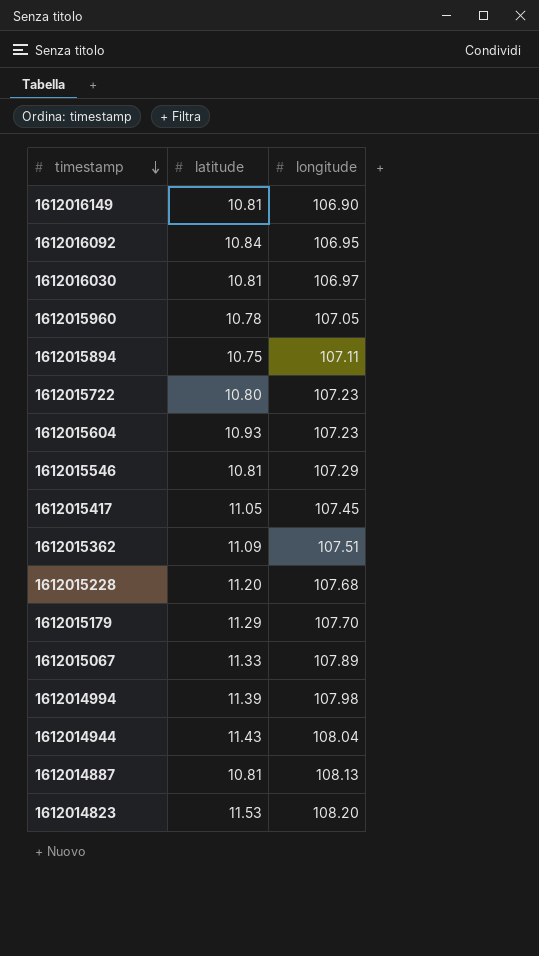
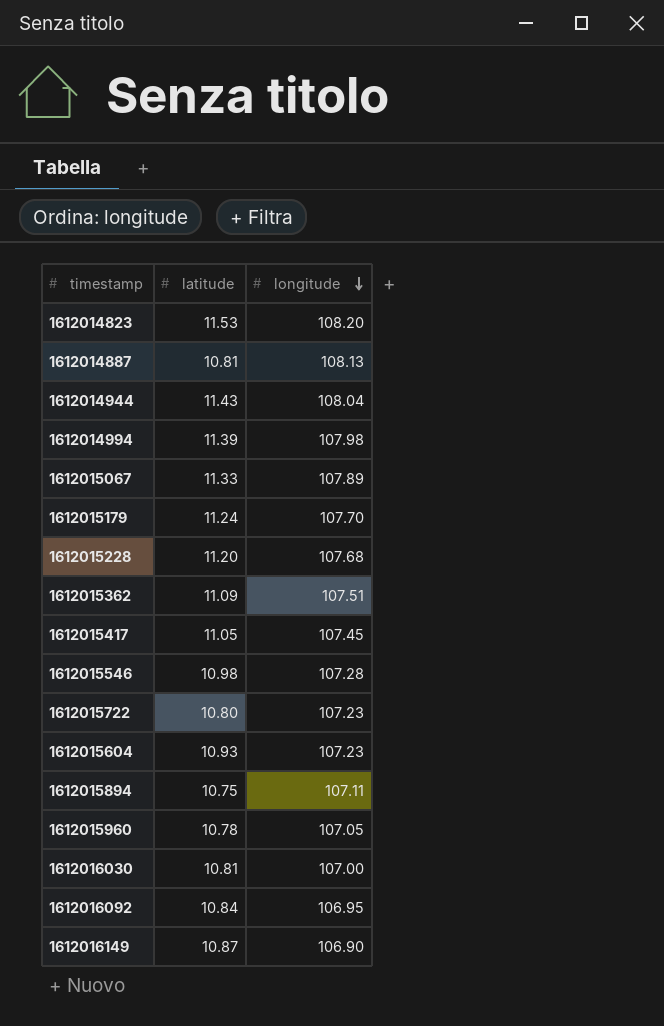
row order: timestamp descending -> longitude descending
1612015179 | latitude: 11.29 -> 11.24
1612015546 | latitude: 10.81 -> 10.98
1612015546 | longitude: 107.29 -> 107.28
1612016030 | longitude: 106.97 -> 107.00
1612016149 | latitude: 10.81 -> 10.87

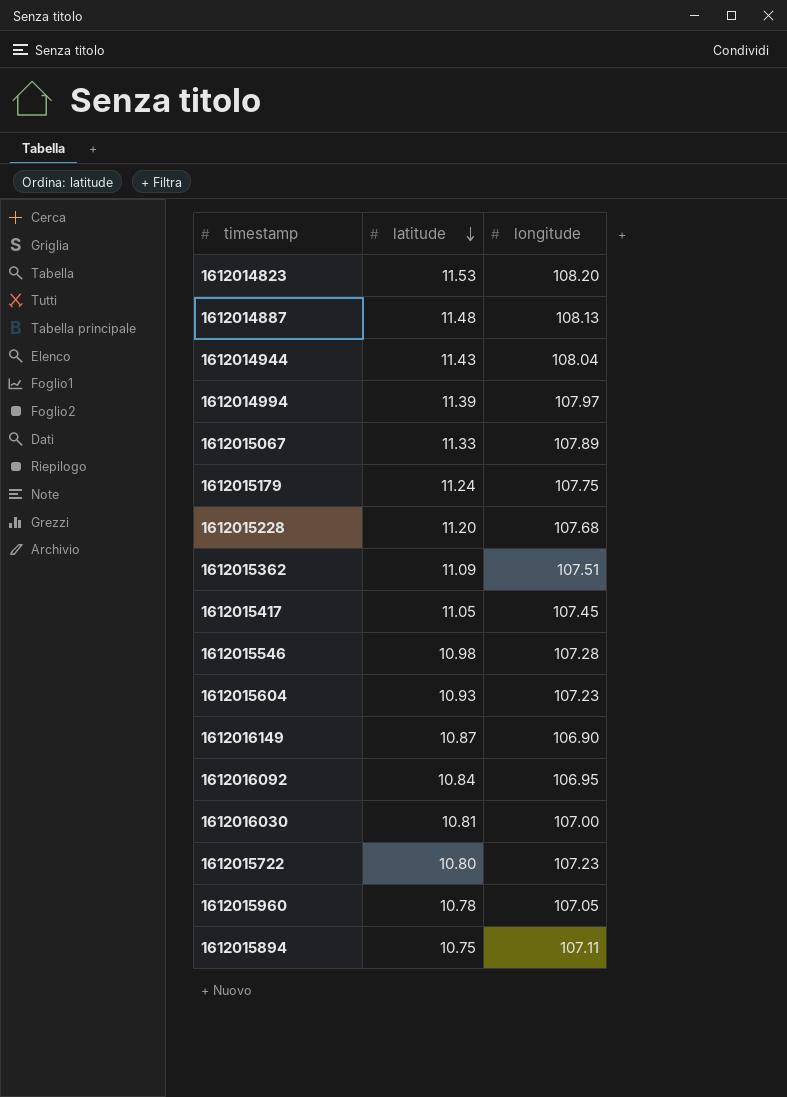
row order: longitude descending -> latitude descending
1612014887 | latitude: 10.81 -> 11.48
1612014994 | longitude: 107.98 -> 107.97
1612015179 | longitude: 107.70 -> 107.75

